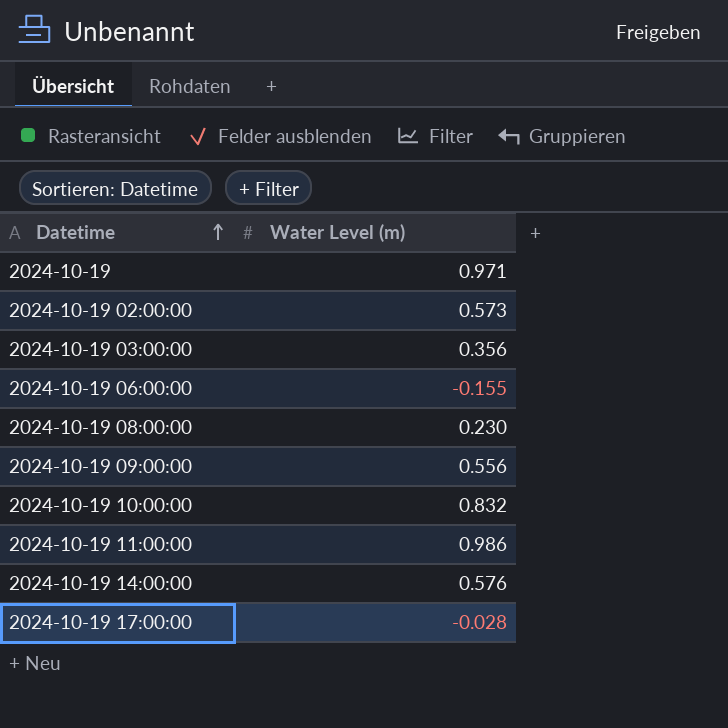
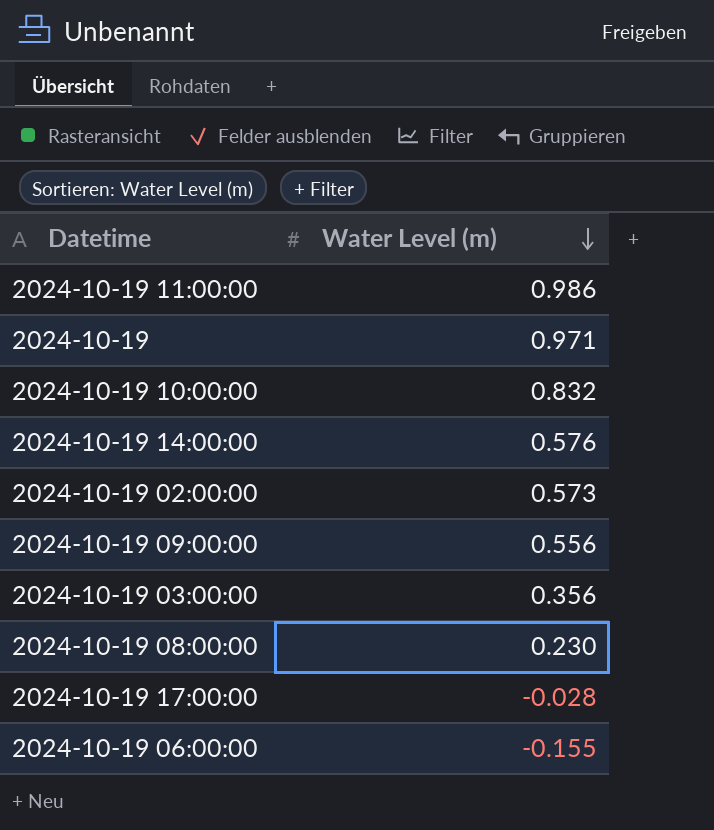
row order: Datetime ascending -> Water Level (m) descending

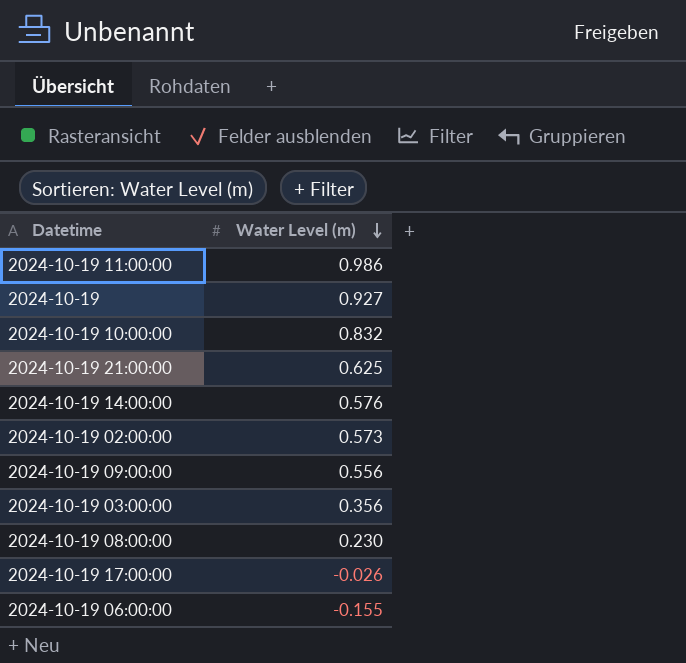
2024-10-19 | Water Level (m): 0.971 -> 0.927
row 2024-10-19 21:00:00: none -> 0.625
2024-10-19 17:00:00 | Water Level (m): -0.028 -> -0.026

